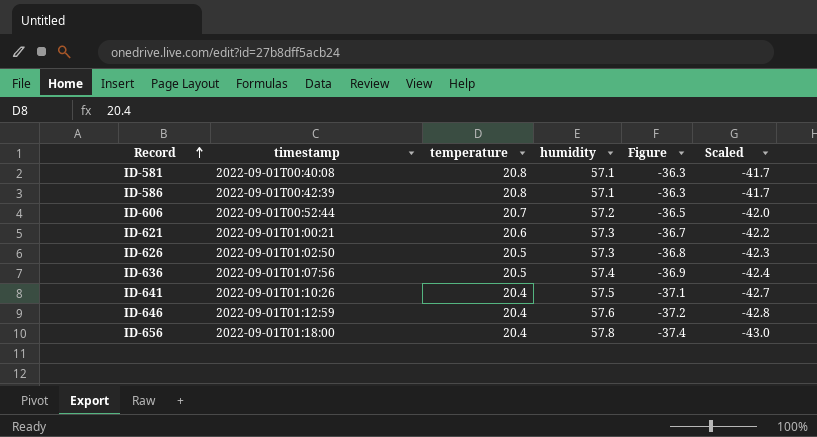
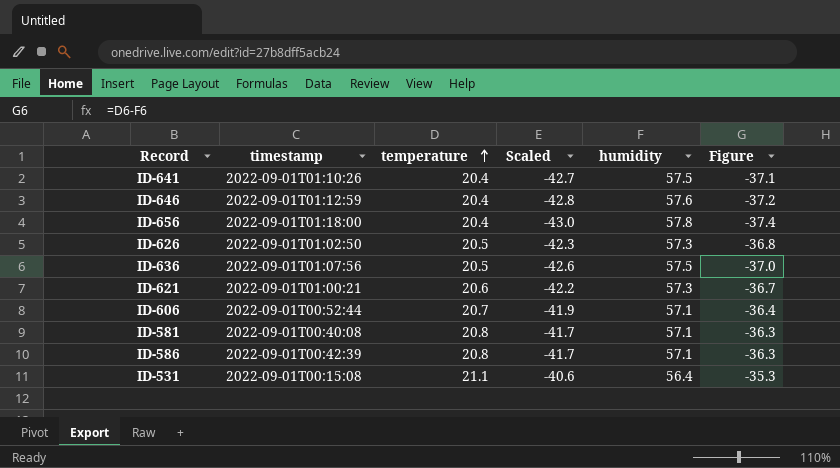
row order: Record ascending -> temperature ascending
column Scaled | position: 6 -> 4
ID-636 | Scaled: -42.4 -> -42.6
ID-636 | humidity: 57.4 -> 57.5
ID-636 | Figure: -36.9 -> -37.0
ID-606 | Scaled: -42.0 -> -41.9
ID-606 | humidity: 57.2 -> 57.1
ID-606 | Figure: -36.5 -> -36.4
row ID-531: none -> 2022-09-01T00:15:08 | 21.1 | -40.6 | 56.4 | -35.3

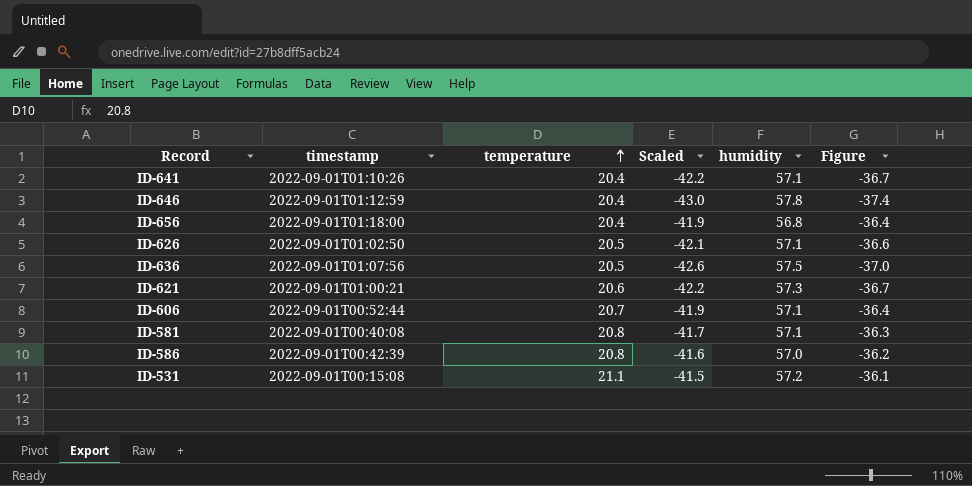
ID-641 | Scaled: -42.7 -> -42.2
ID-641 | humidity: 57.5 -> 57.1
ID-641 | Figure: -37.1 -> -36.7
ID-646 | Scaled: -42.8 -> -43.0
ID-646 | humidity: 57.6 -> 57.8
ID-646 | Figure: -37.2 -> -37.4
ID-656 | Scaled: -43.0 -> -41.9
ID-656 | humidity: 57.8 -> 56.8
ID-656 | Figure: -37.4 -> -36.4
ID-626 | Scaled: -42.3 -> -42.1
ID-626 | humidity: 57.3 -> 57.1
ID-626 | Figure: -36.8 -> -36.6
ID-586 | Scaled: -41.7 -> -41.6
ID-586 | humidity: 57.1 -> 57.0
ID-586 | Figure: -36.3 -> -36.2
ID-531 | Scaled: -40.6 -> -41.5
ID-531 | humidity: 56.4 -> 57.2
ID-531 | Figure: -35.3 -> -36.1

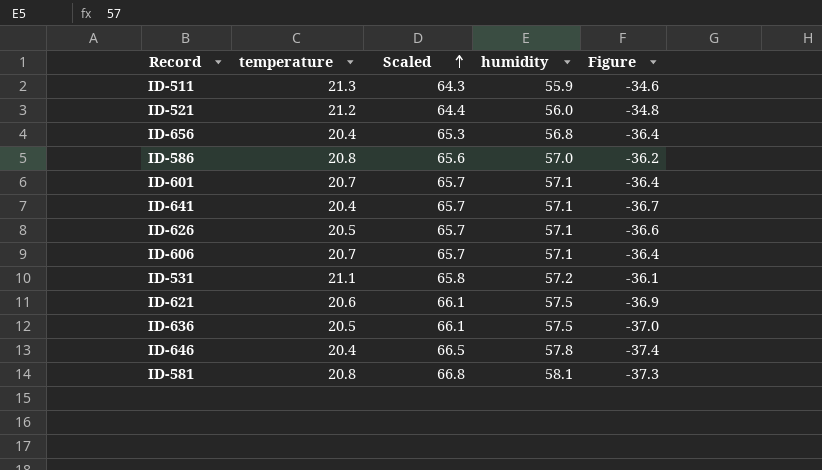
row order: temperature ascending -> Scaled ascending
column timestamp | position: 2 -> none
column Scaled | formula: [Figure] * 1.15 -> [humidity] * 1.15
row ID-511: none -> 21.3 | 64.3 | 55.9 | -34.6
row ID-521: none -> 21.2 | 64.4 | 56.0 | -34.8
row ID-601: none -> 20.7 | 65.7 | 57.1 | -36.4
ID-621 | humidity: 57.3 -> 57.5
ID-621 | Figure: -36.7 -> -36.9
ID-581 | humidity: 57.1 -> 58.1
ID-581 | Figure: -36.3 -> -37.3

